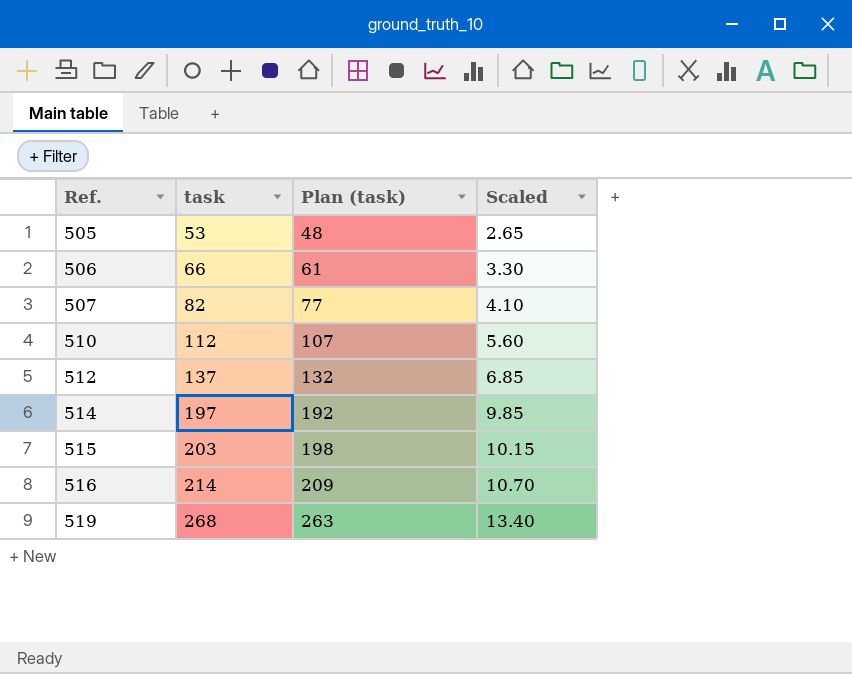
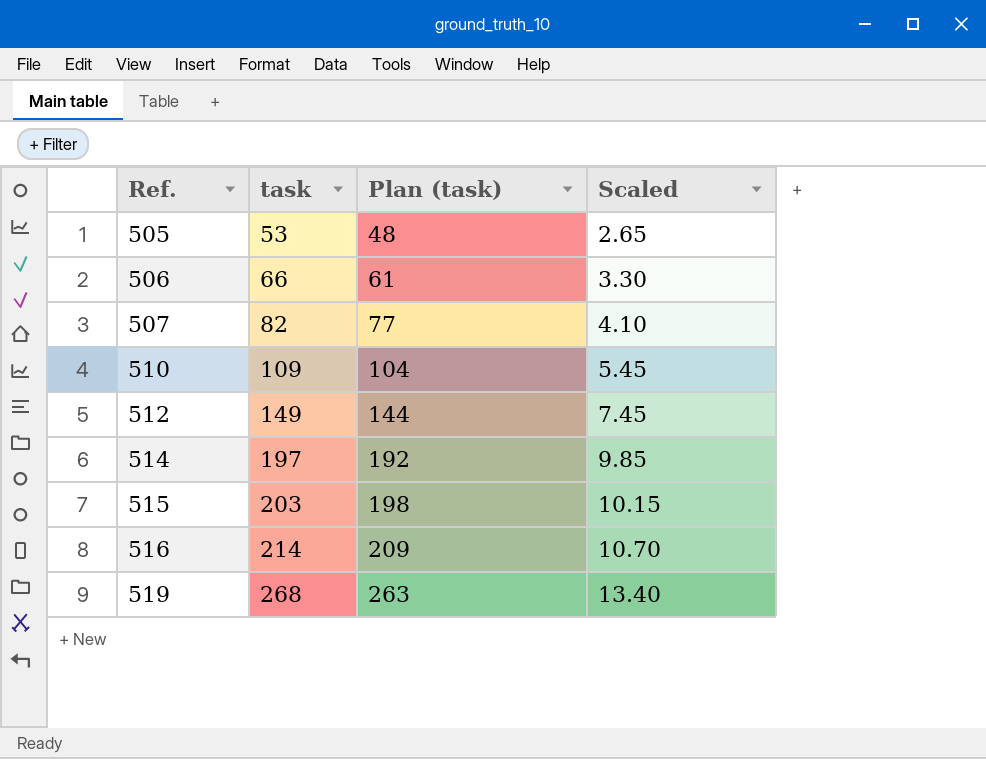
510 | task: 112 -> 109
510 | Plan (task): 107 -> 104
510 | Scaled: 5.60 -> 5.45
512 | task: 137 -> 149
512 | Plan (task): 132 -> 144
512 | Scaled: 6.85 -> 7.45

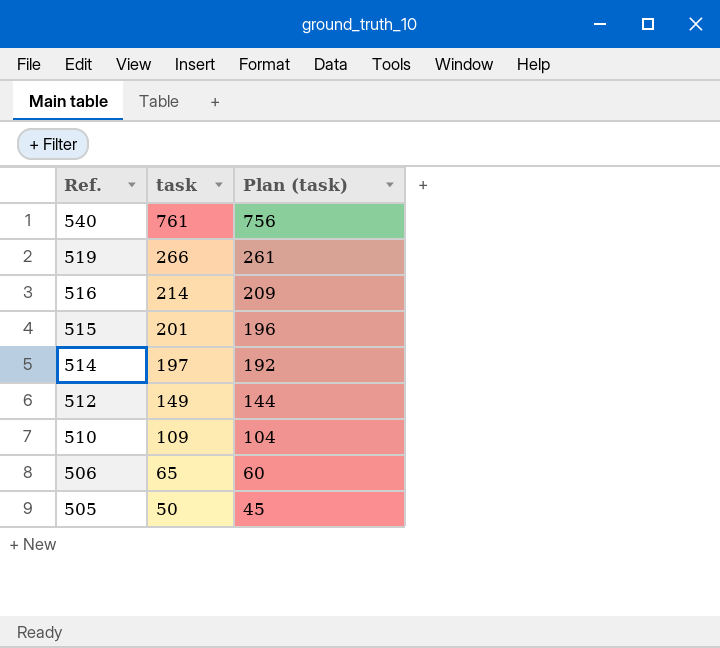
row order: Ref. ascending -> Ref. descending
column Scaled | formula: [task] * 0.05 -> none
row 507: 82 | 77 | 4.10 -> none
row 540: none -> 761 | 756
519 | task: 268 -> 266
519 | Plan (task): 263 -> 261
515 | task: 203 -> 201
515 | Plan (task): 198 -> 196
506 | task: 66 -> 65
506 | Plan (task): 61 -> 60
505 | task: 53 -> 50
505 | Plan (task): 48 -> 45

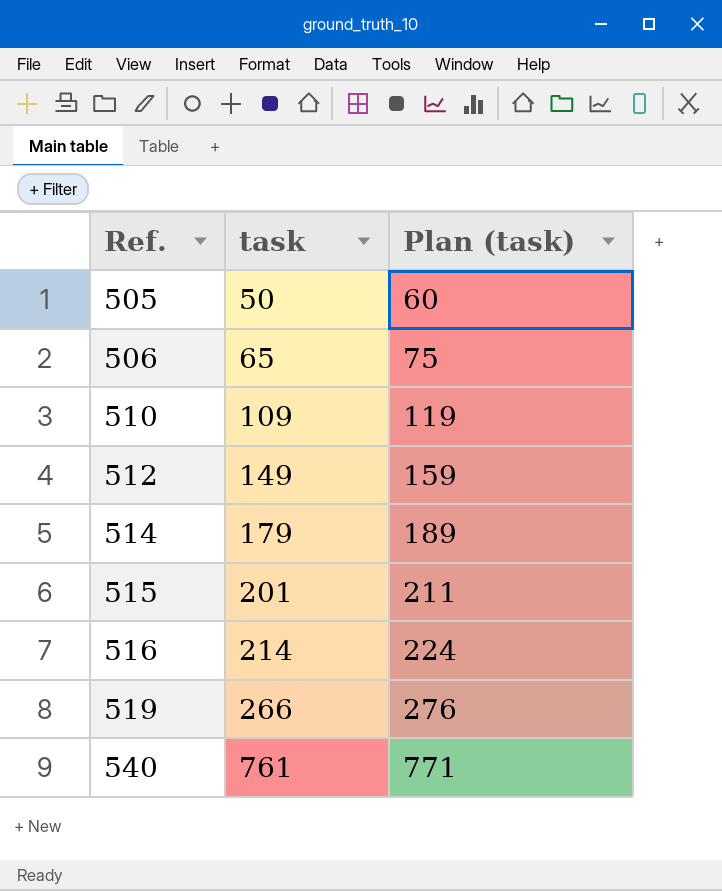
row order: Ref. descending -> Ref. ascending
column Plan (task) | formula: [task] - 5 -> [task] + 10
514 | task: 197 -> 179

